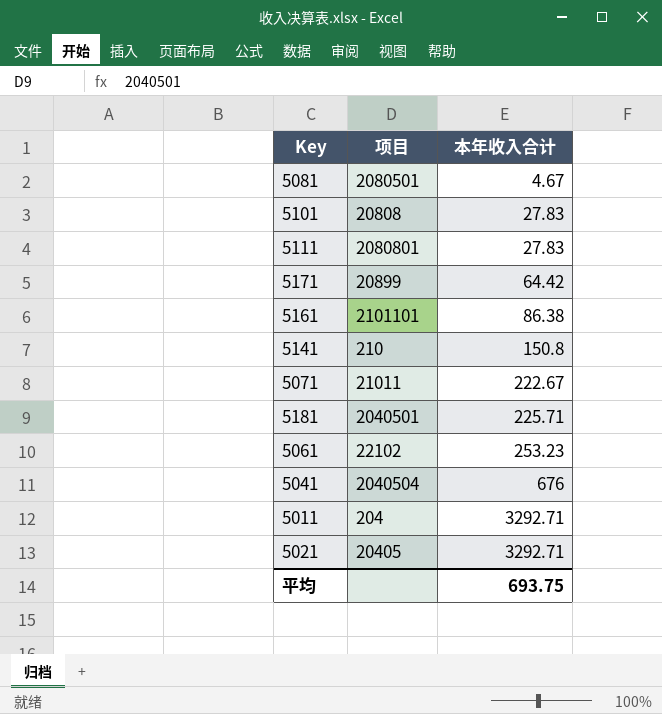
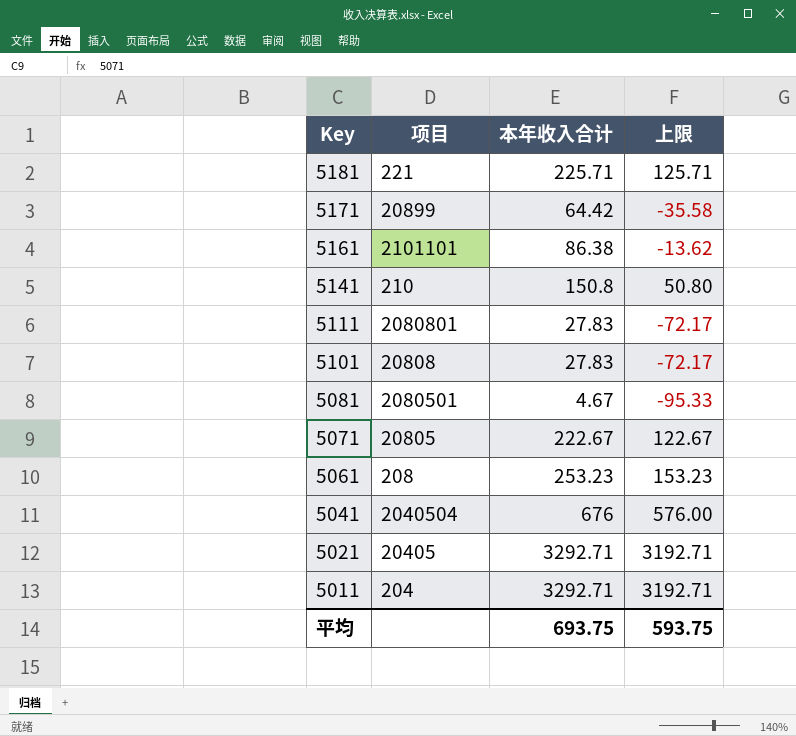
row order: 本年收入合计 ascending -> Key descending
column 上限 | formula: none -> [本年收入合计] - 100
5181 | 项目: 2040501 -> 221
5071 | 项目: 21011 -> 20805
5061 | 项目: 22102 -> 208

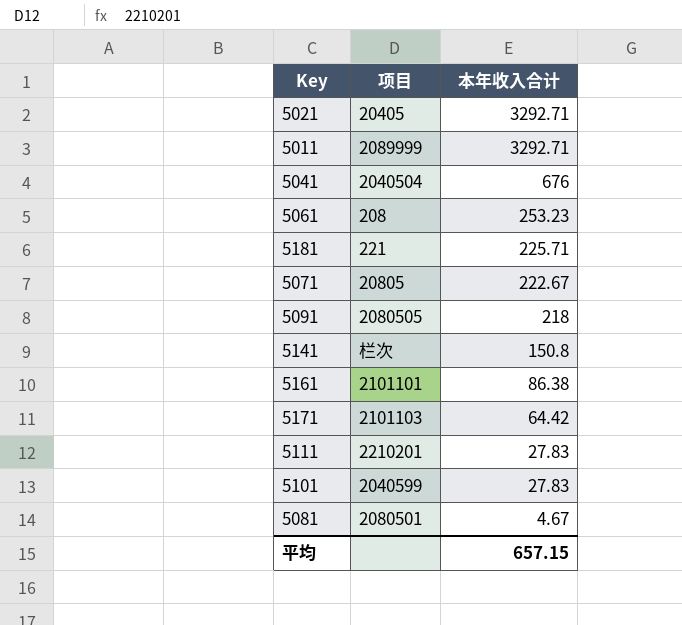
row order: Key descending -> 本年收入合计 descending
column 上限 | formula: [本年收入合计] - 100 -> none
5011 | 项目: 204 -> 2089999
row 5091: none -> 2080505 | 218
5141 | 项目: 210 -> 栏次
5171 | 项目: 20899 -> 2101103
5111 | 项目: 2080801 -> 2210201
5101 | 项目: 20808 -> 2040599
平均 | 本年收入合计: 693.75 -> 657.15

